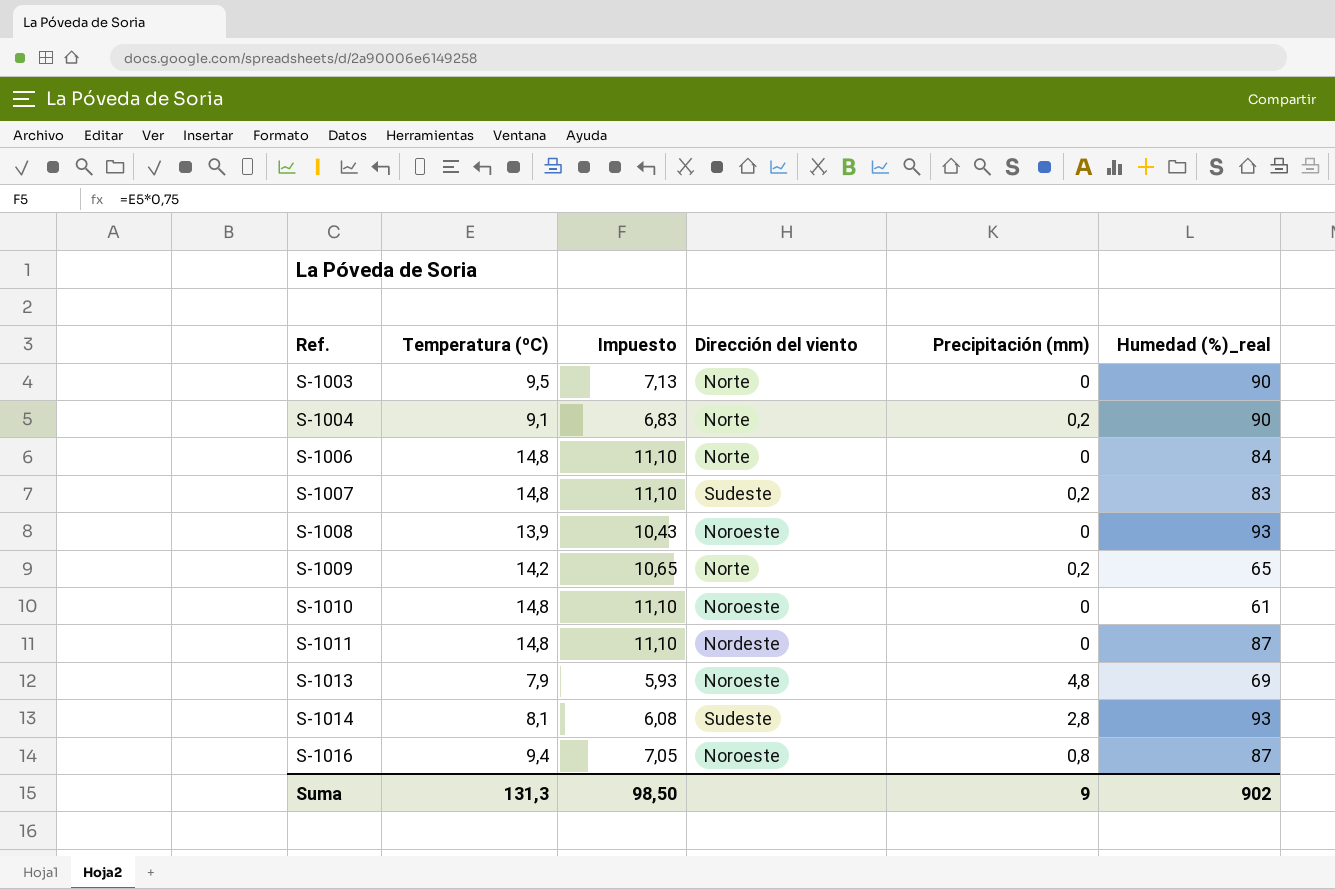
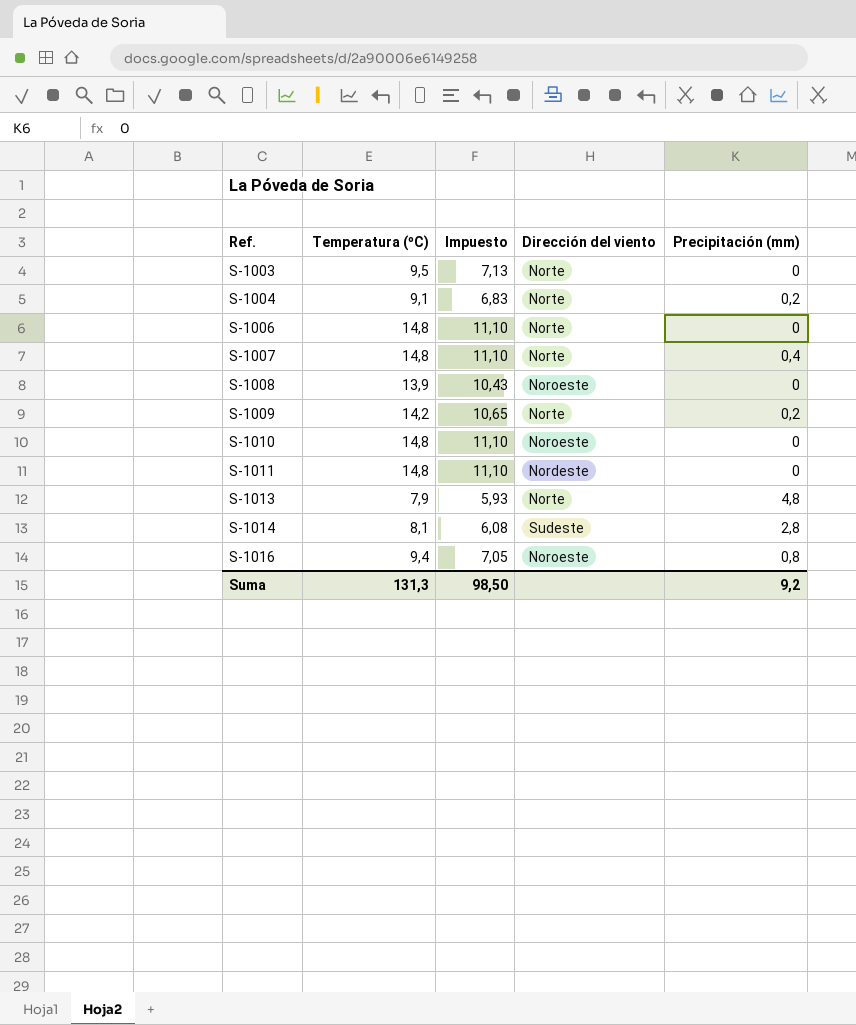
column Humedad (%)_real | position: 6 -> none
S-1007 | Dirección del viento: Sudeste -> Norte
S-1007 | Precipitación (mm): 0,2 -> 0,4
S-1013 | Dirección del viento: Noroeste -> Norte
Suma | Precipitación (mm): 9 -> 9,2

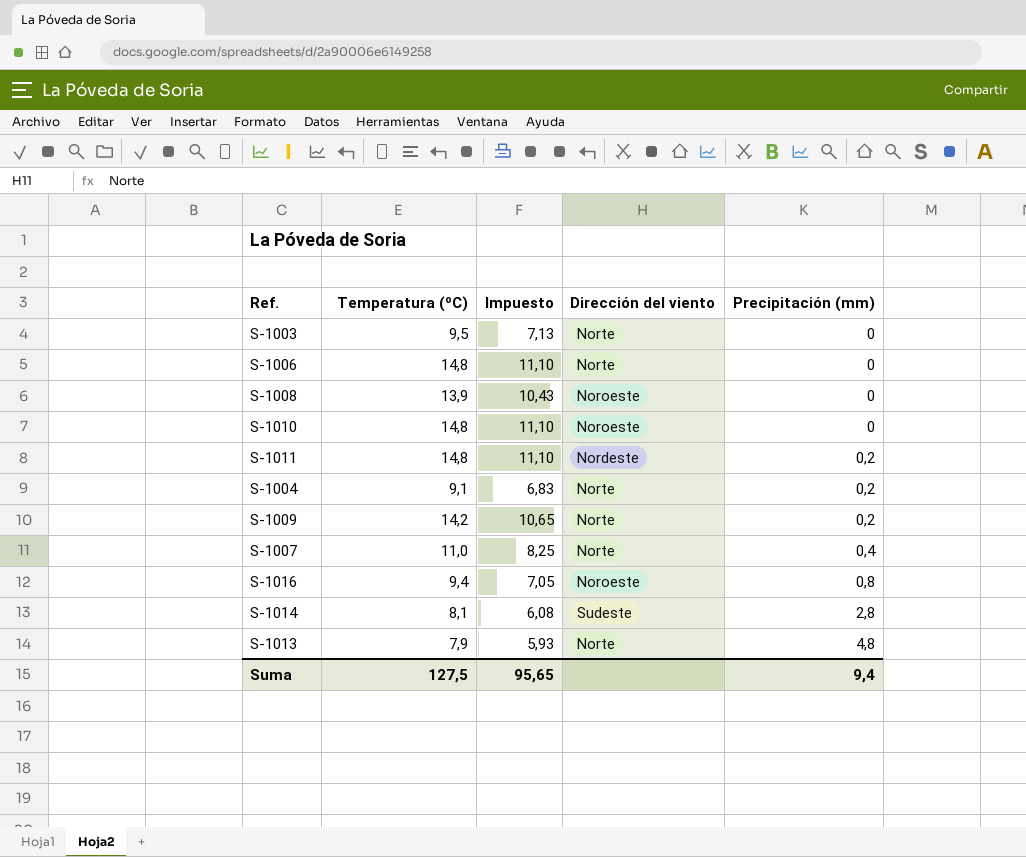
row order: Ref. ascending -> Precipitación (mm) ascending
S-1011 | Precipitación (mm): 0 -> 0,2
S-1007 | Temperatura (ºC): 14,8 -> 11,0
S-1007 | Impuesto: 11,10 -> 8,25
Suma | Temperatura (ºC): 131,3 -> 127,5
Suma | Impuesto: 98,50 -> 95,65
Suma | Precipitación (mm): 9,2 -> 9,4

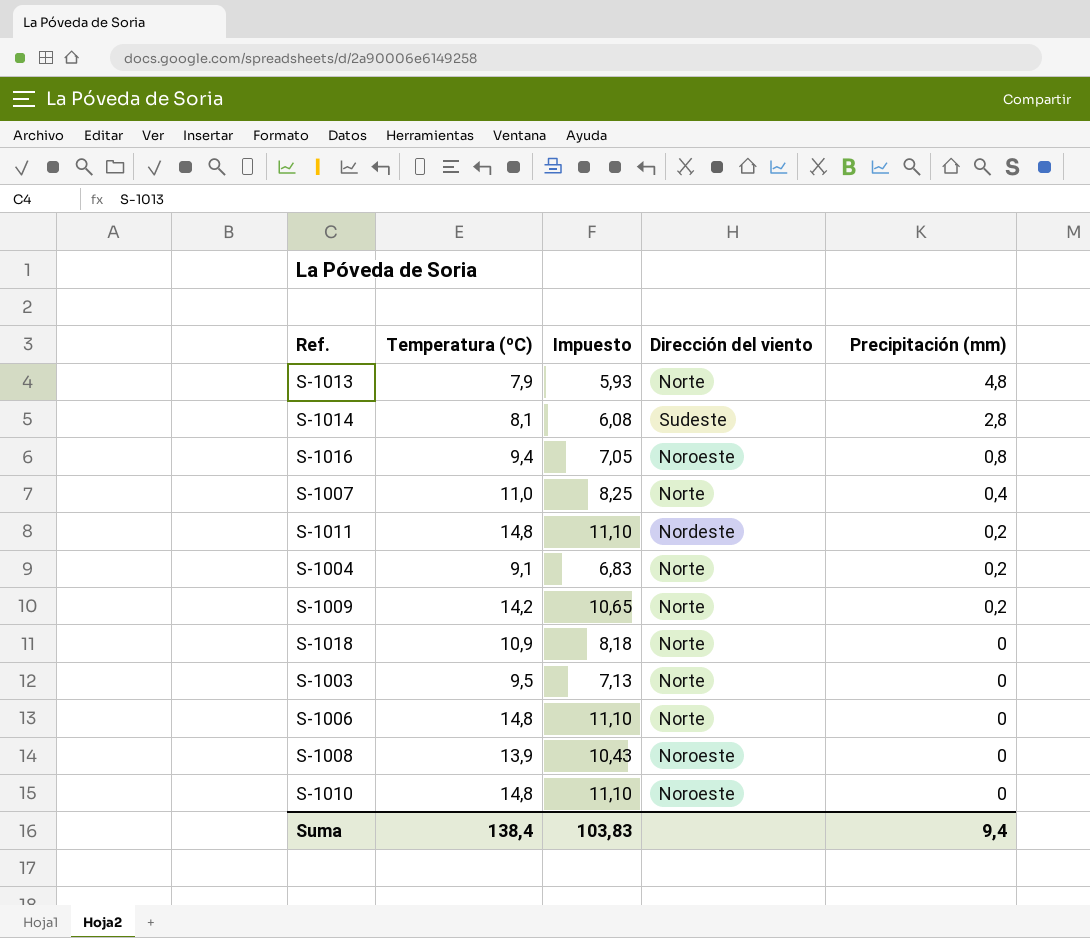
row order: Precipitación (mm) ascending -> Precipitación (mm) descending
row S-1018: none -> 10,9 | 8,18 | Norte | 0
Suma | Temperatura (ºC): 127,5 -> 138,4
Suma | Impuesto: 95,65 -> 103,83

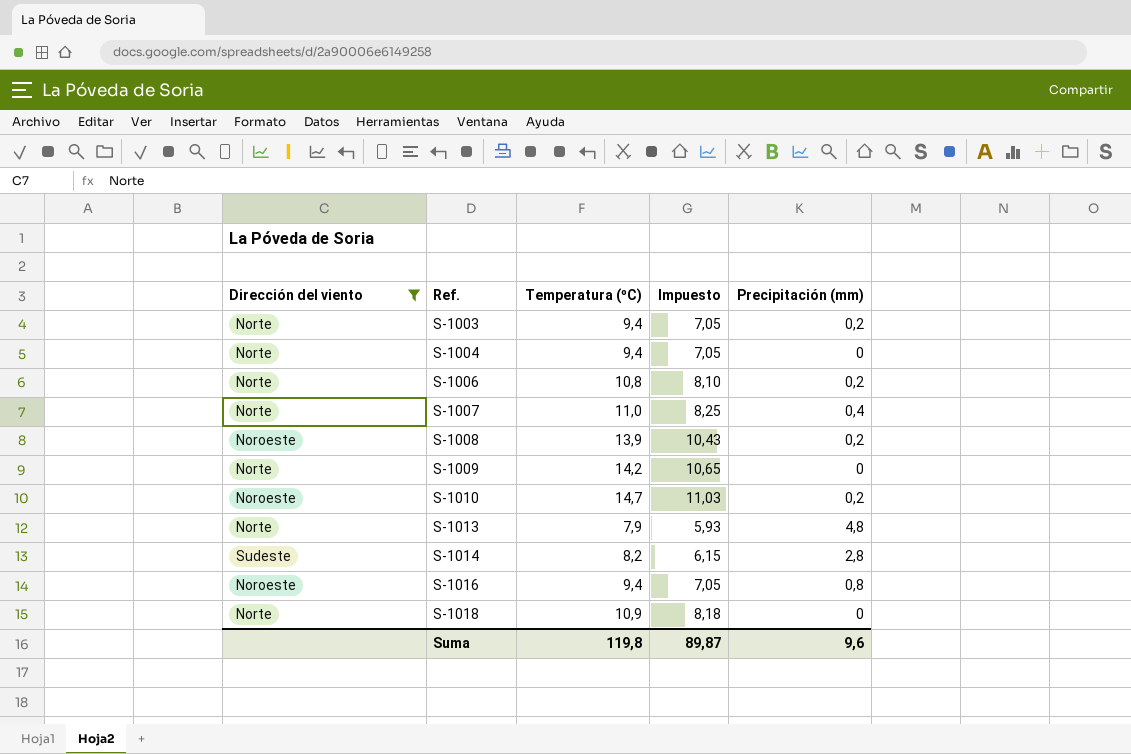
filter: none -> Dirección del viento != Nordeste
row order: Precipitación (mm) descending -> Ref. ascending
column Dirección del viento | position: 4 -> 1
S-1003 | Temperatura (ºC): 9,5 -> 9,4
S-1003 | Impuesto: 7,13 -> 7,05
S-1003 | Precipitación (mm): 0 -> 0,2
S-1004 | Temperatura (ºC): 9,1 -> 9,4
S-1004 | Impuesto: 6,83 -> 7,05
S-1004 | Precipitación (mm): 0,2 -> 0
S-1006 | Temperatura (ºC): 14,8 -> 10,8
S-1006 | Impuesto: 11,10 -> 8,10
S-1006 | Precipitación (mm): 0 -> 0,2
S-1008 | Precipitación (mm): 0 -> 0,2
S-1009 | Precipitación (mm): 0,2 -> 0
S-1010 | Temperatura (ºC): 14,8 -> 14,7
S-1010 | Impuesto: 11,10 -> 11,03
S-1010 | Precipitación (mm): 0 -> 0,2
S-1014 | Temperatura (ºC): 8,1 -> 8,2
S-1014 | Impuesto: 6,08 -> 6,15
Suma | Temperatura (ºC): 138,4 -> 119,8
Suma | Impuesto: 103,83 -> 89,87
Suma | Precipitación (mm): 9,4 -> 9,6

